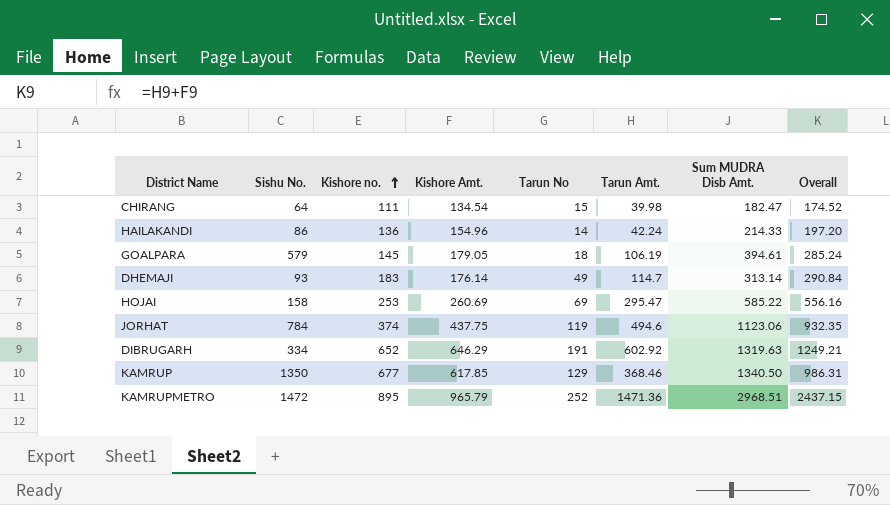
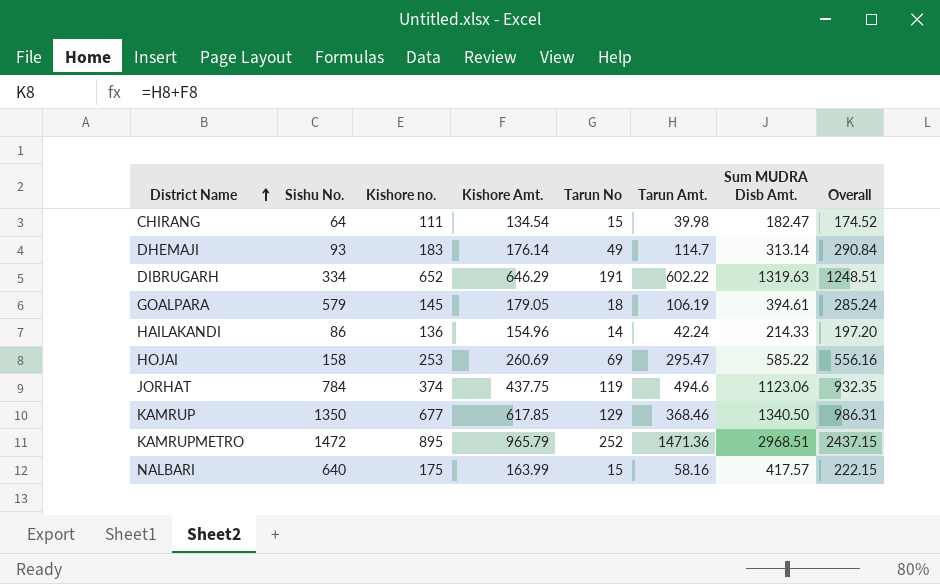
row order: Kishore no. ascending -> District Name ascending
DIBRUGARH | Tarun Amt.: 602.92 -> 602.22
DIBRUGARH | Overall: 1249.21 -> 1248.51
row NALBARI: none -> 640 | 175 | 163.99 | 15 | 58.16 | 417.57 | 222.15

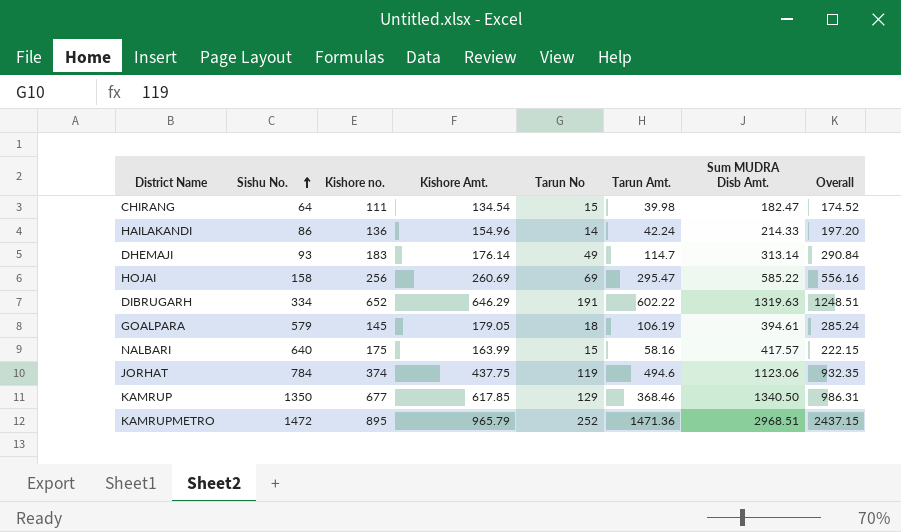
row order: District Name ascending -> Sishu No. ascending
HOJAI | Kishore no.: 253 -> 256

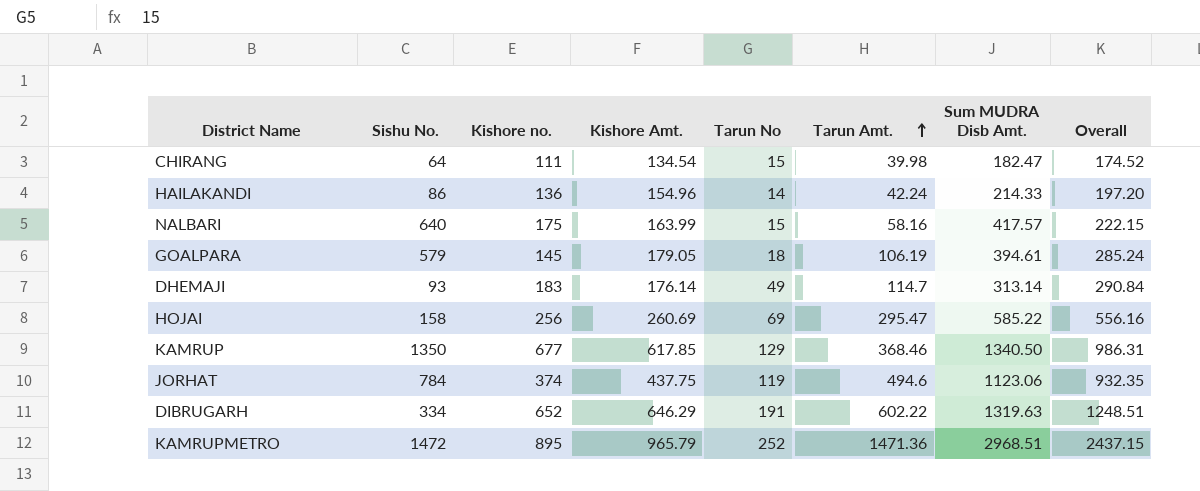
row order: Sishu No. ascending -> Tarun Amt. ascending

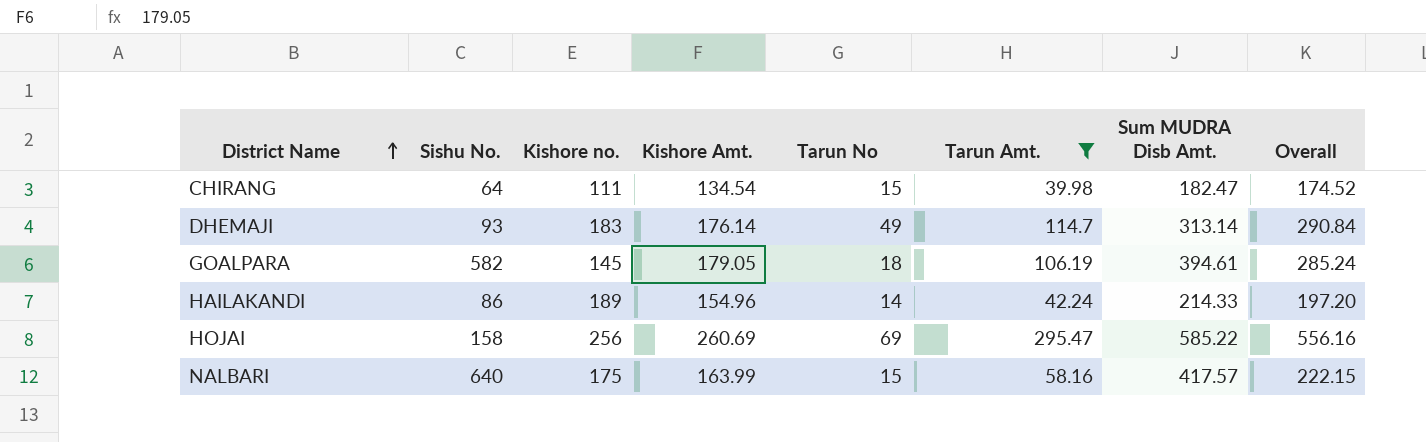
filter: none -> Tarun Amt. <= 295.47
row order: Tarun Amt. ascending -> District Name ascending
GOALPARA | Sishu No.: 579 -> 582
HAILAKANDI | Kishore no.: 136 -> 189

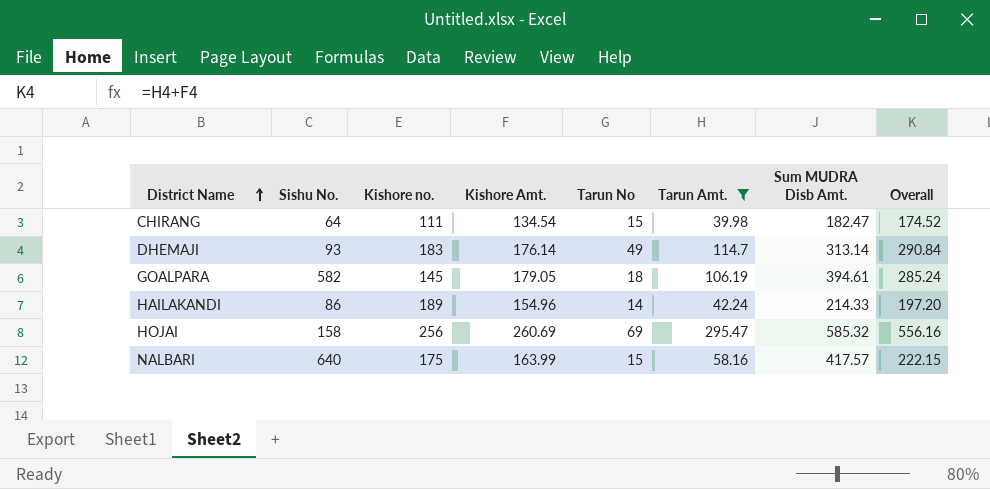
HOJAI | Sum MUDRA Disb Amt.: 585.22 -> 585.32

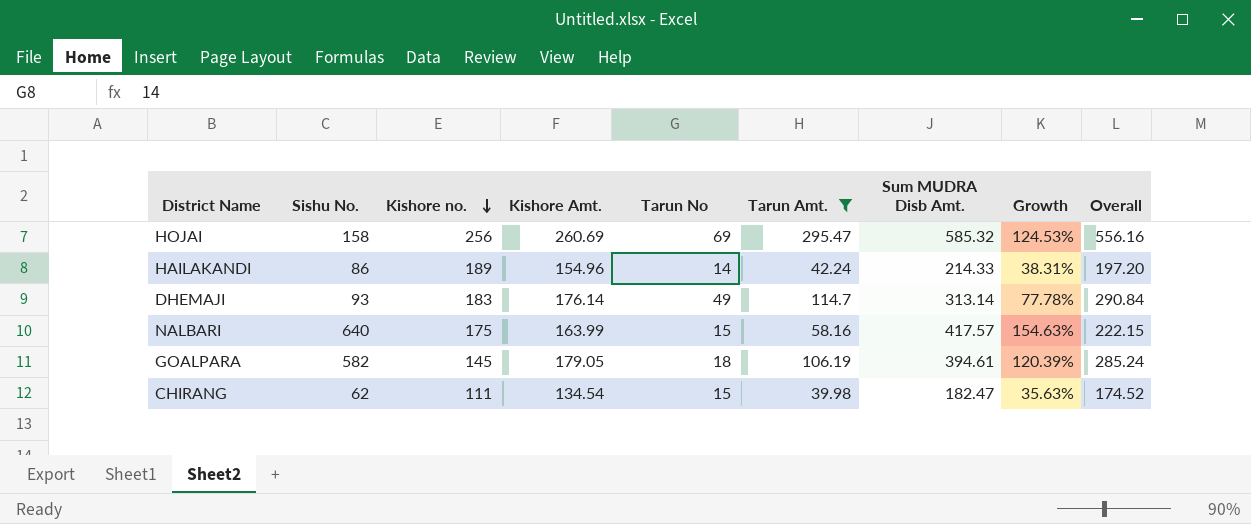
row order: District Name ascending -> Kishore no. descending
column Growth | formula: none -> ([Sum MUDRA Disb Amt.] - [Kishore Amt.]) / [Kishore Amt.]
CHIRANG | Sishu No.: 64 -> 62

